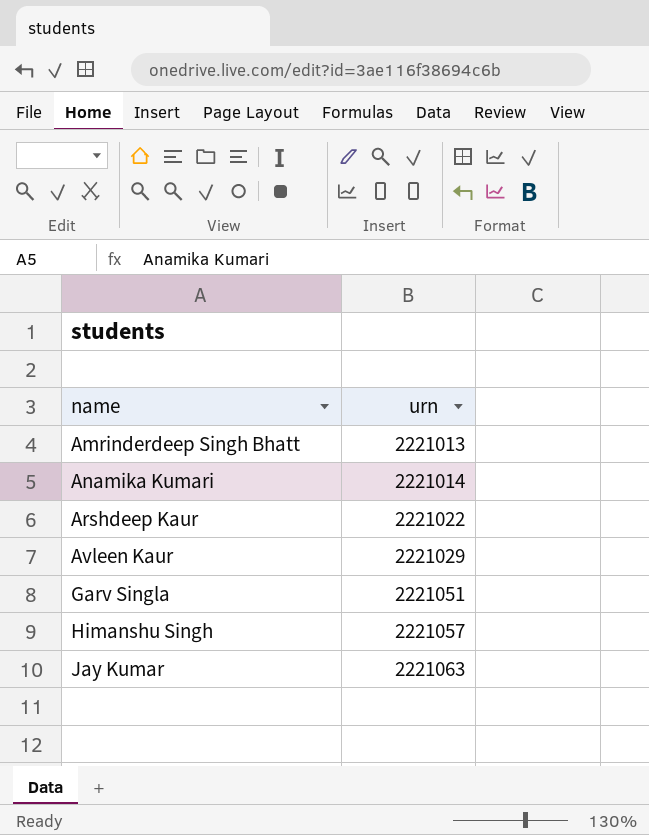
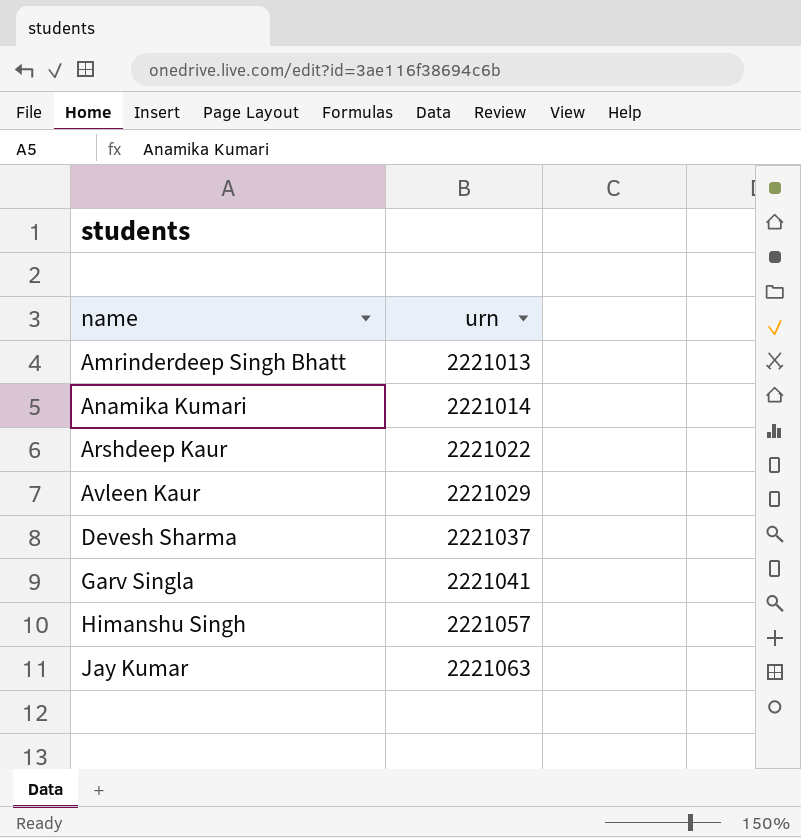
row Devesh Sharma: none -> 2221037
Garv Singla | urn: 2221051 -> 2221041

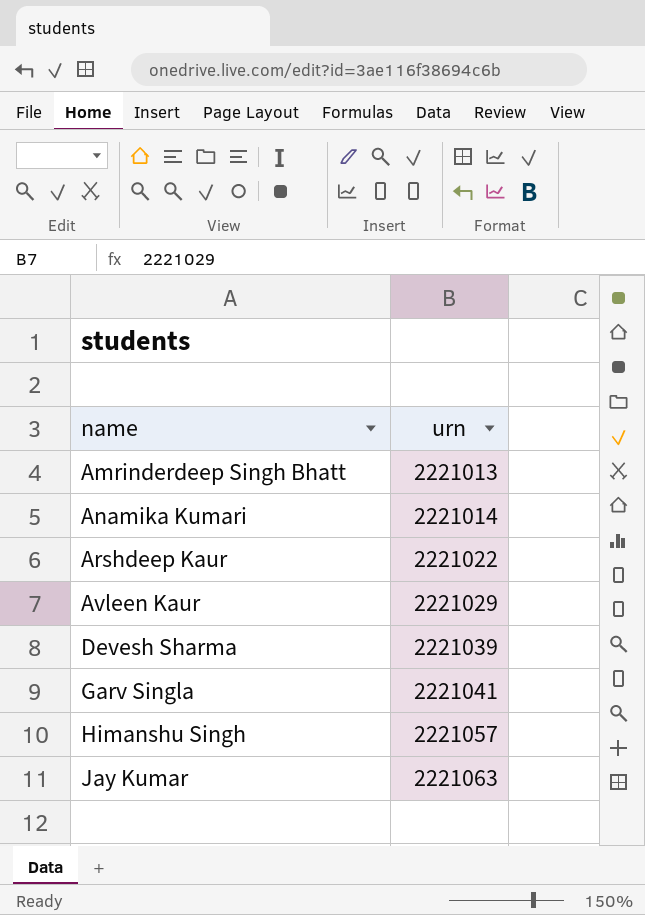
Devesh Sharma | urn: 2221037 -> 2221039

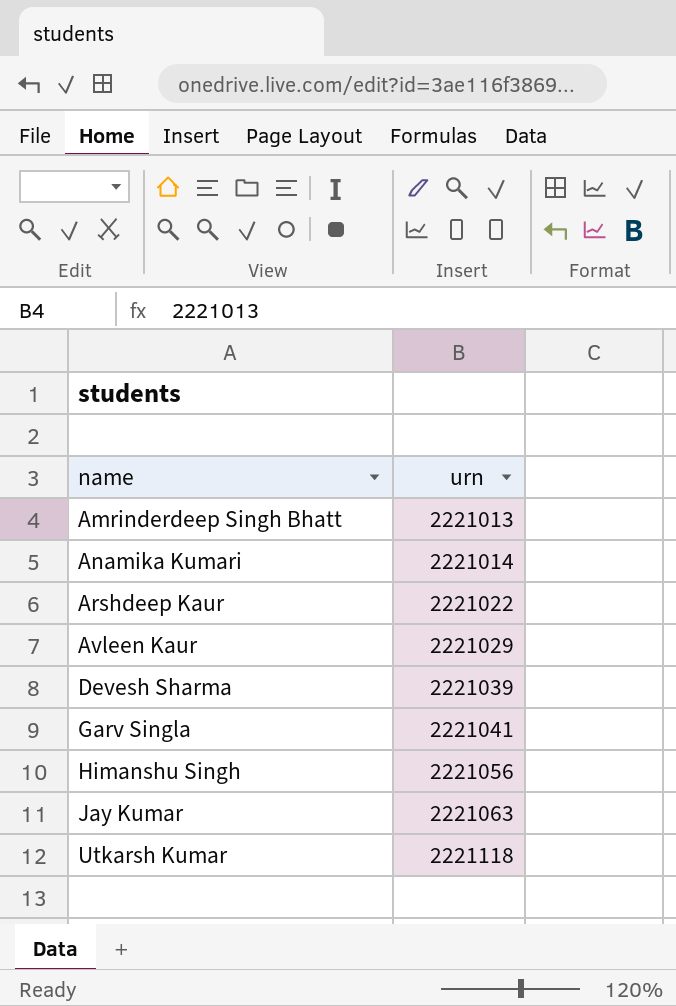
Himanshu Singh | urn: 2221057 -> 2221056
row Utkarsh Kumar: none -> 2221118

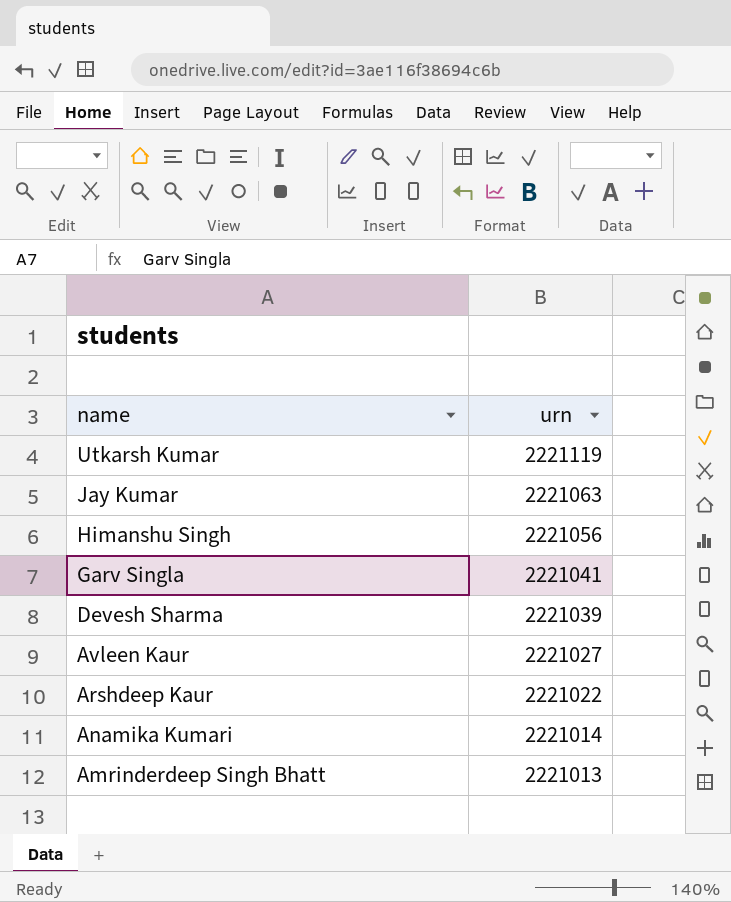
row order: name ascending -> name descending
Utkarsh Kumar | urn: 2221118 -> 2221119
Avleen Kaur | urn: 2221029 -> 2221027

